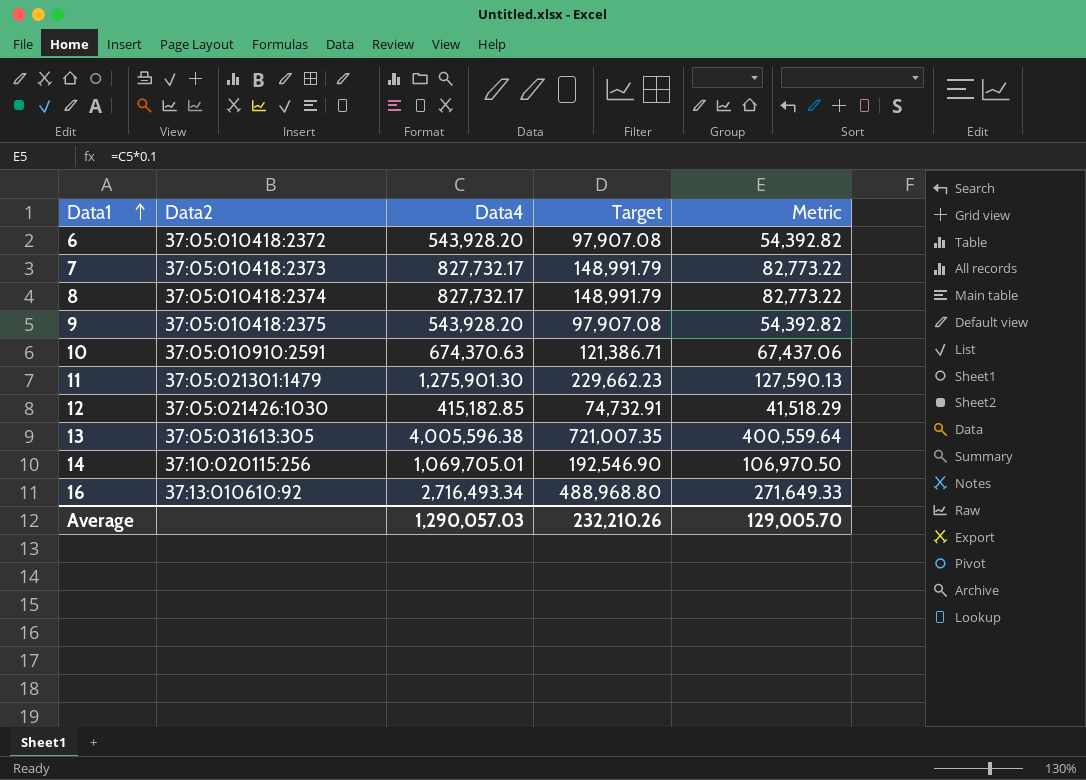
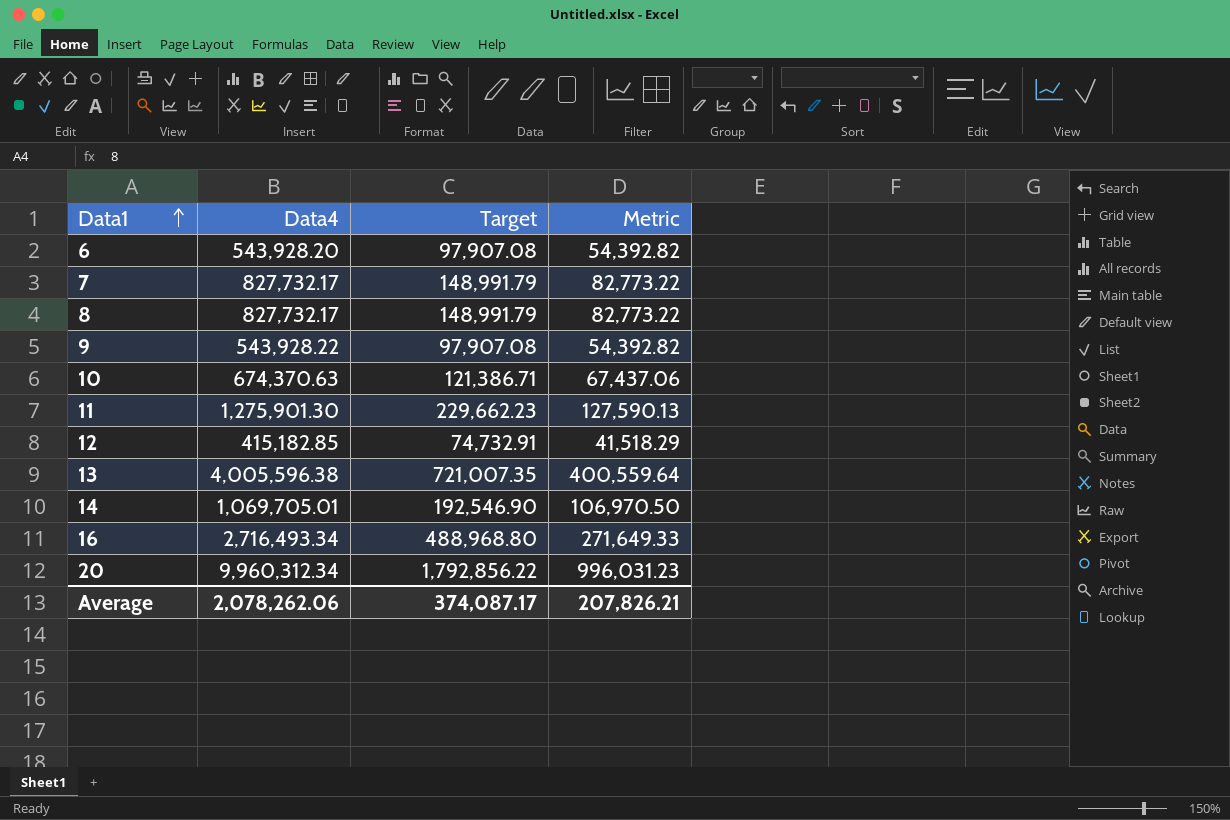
column Data2 | position: 2 -> none
9 | Data4: 543,928.20 -> 543,928.22
row 20: none -> 9,960,312.34 | 1,792,856.22 | 996,031.23
Average | Data4: 1,290,057.03 -> 2,078,262.06
Average | Target: 232,210.26 -> 374,087.17
Average | Metric: 129,005.70 -> 207,826.21

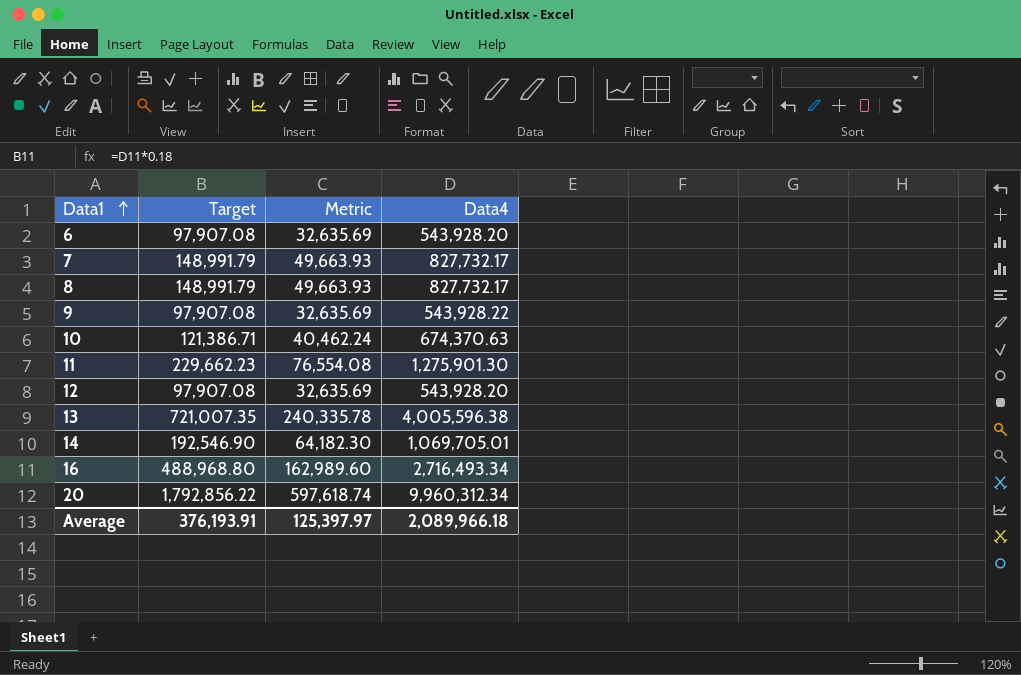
column Metric | formula: [Data4] * 0.1 -> [Data4] * 0.06
column Data4 | position: 2 -> 4
12 | Target: 74,732.91 -> 97,907.08
12 | Data4: 415,182.85 -> 543,928.20
Average | Target: 374,087.17 -> 376,193.91
Average | Metric: 207,826.21 -> 125,397.97
Average | Data4: 2,078,262.06 -> 2,089,966.18

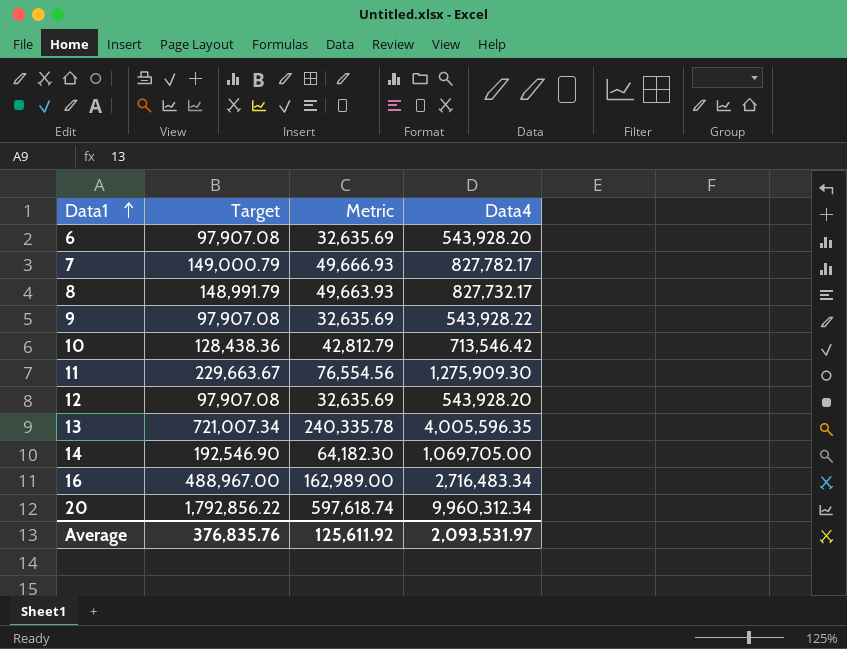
7 | Target: 148,991.79 -> 149,000.79
7 | Metric: 49,663.93 -> 49,666.93
7 | Data4: 827,732.17 -> 827,782.17
10 | Target: 121,386.71 -> 128,438.36
10 | Metric: 40,462.24 -> 42,812.79
10 | Data4: 674,370.63 -> 713,546.42
11 | Target: 229,662.23 -> 229,663.67
11 | Metric: 76,554.08 -> 76,554.56
11 | Data4: 1,275,901.30 -> 1,275,909.30
13 | Target: 721,007.35 -> 721,007.34
13 | Data4: 4,005,596.38 -> 4,005,596.35
14 | Data4: 1,069,705.01 -> 1,069,705.00
16 | Target: 488,968.80 -> 488,967.00
16 | Metric: 162,989.60 -> 162,989.00
16 | Data4: 2,716,493.34 -> 2,716,483.34
Average | Target: 376,193.91 -> 376,835.76
Average | Metric: 125,397.97 -> 125,611.92
Average | Data4: 2,089,966.18 -> 2,093,531.97

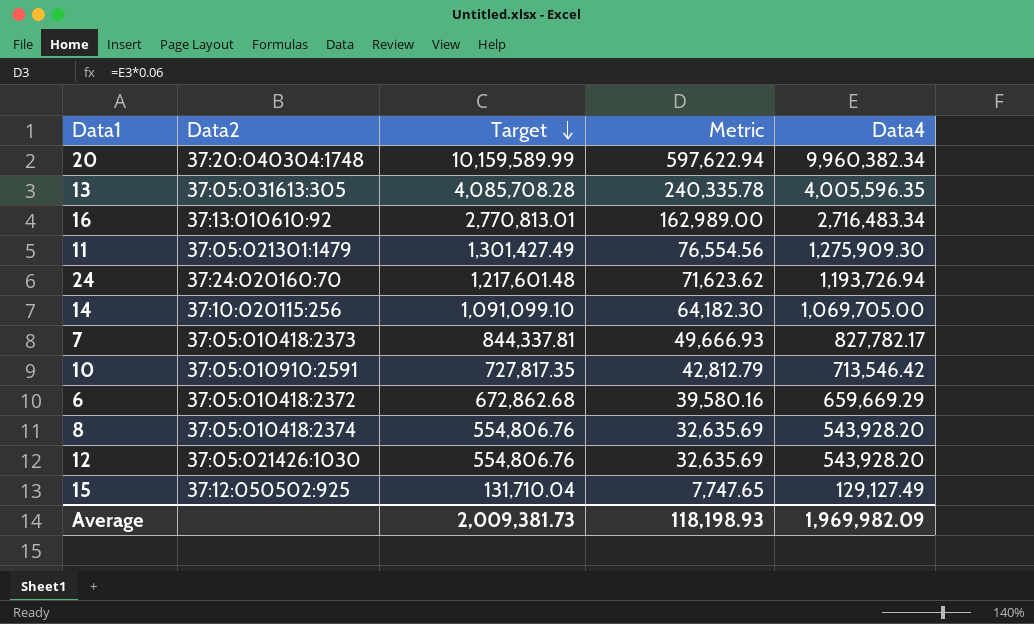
row order: Data1 ascending -> Target descending
column Data2 | position: none -> 2
column Target | formula: [Data4] * 0.18 -> [Data4] * 1.02
row 9: 97,907.08 | 32,635.69 | 543,928.22 -> none
20 | Metric: 597,618.74 -> 597,622.94
20 | Data4: 9,960,312.34 -> 9,960,382.34
row 24: none -> 37:24:020160:70 | 1,217,601.48 | 71,623.62 | 1,193,726.94
6 | Metric: 32,635.69 -> 39,580.16
6 | Data4: 543,928.20 -> 659,669.29
8 | Metric: 49,663.93 -> 32,635.69
8 | Data4: 827,732.17 -> 543,928.20
row 15: none -> 37:12:050502:925 | 131,710.04 | 7,747.65 | 129,127.49
Average | Target: 376,835.76 -> 2,009,381.73
Average | Metric: 125,611.92 -> 118,198.93
Average | Data4: 2,093,531.97 -> 1,969,982.09

